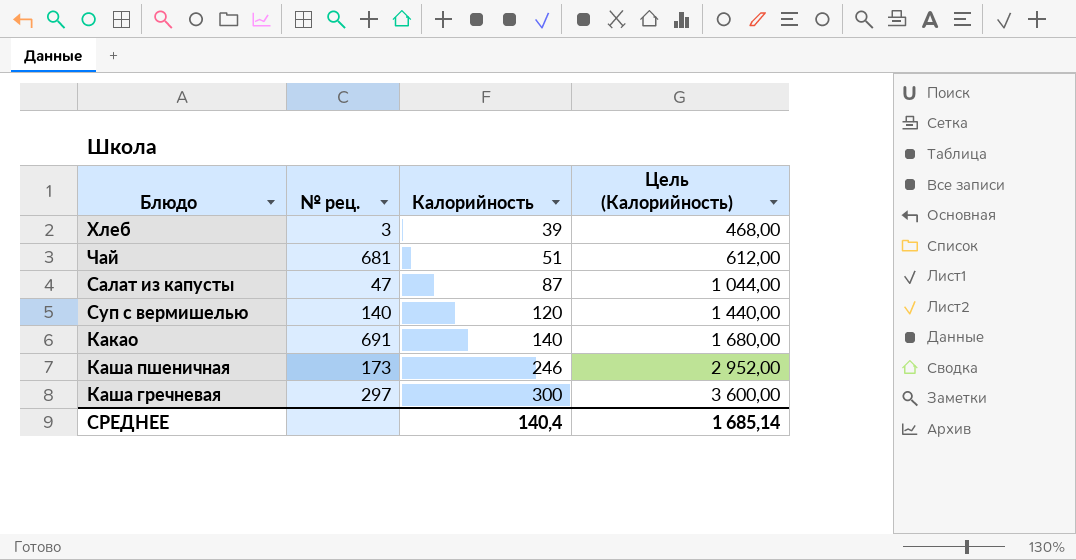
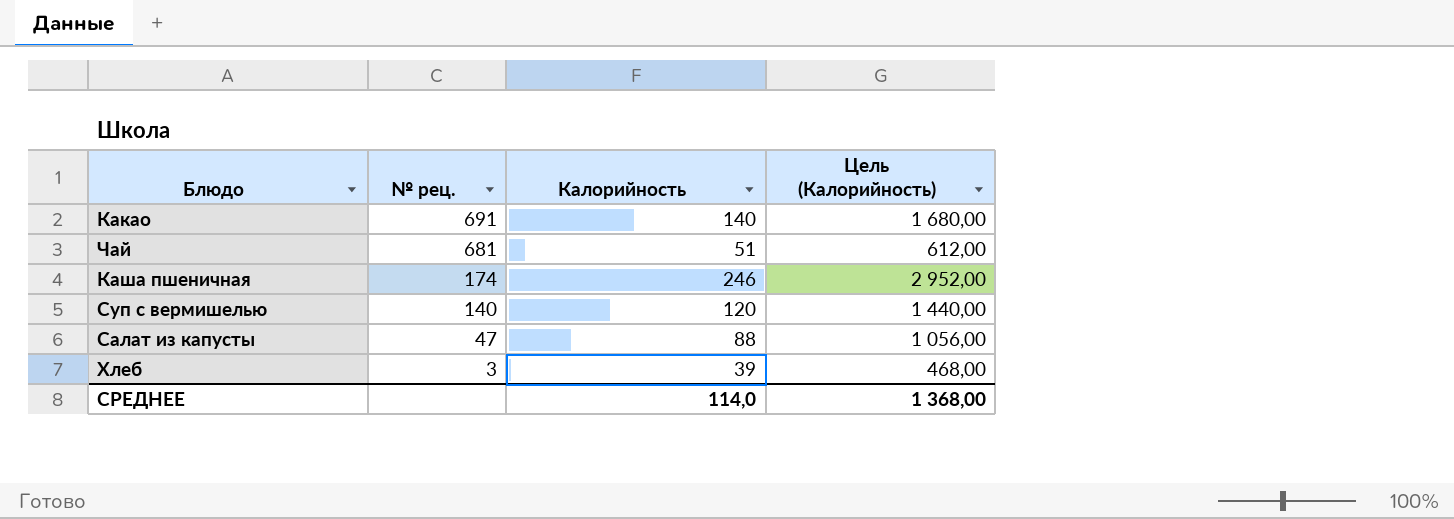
row order: Калорийность ascending -> № рец. descending
row Каша гречневая: 297 | 300 | 3 600,00 -> none
Каша пшеничная | № рец.: 173 -> 174
Салат из капусты | Калорийность: 87 -> 88
Салат из капусты | Цель (Калорийность): 1 044,00 -> 1 056,00
СРЕДНЕЕ | Калорийность: 140,4 -> 114,0
СРЕДНЕЕ | Цель (Калорийность): 1 685,14 -> 1 368,00

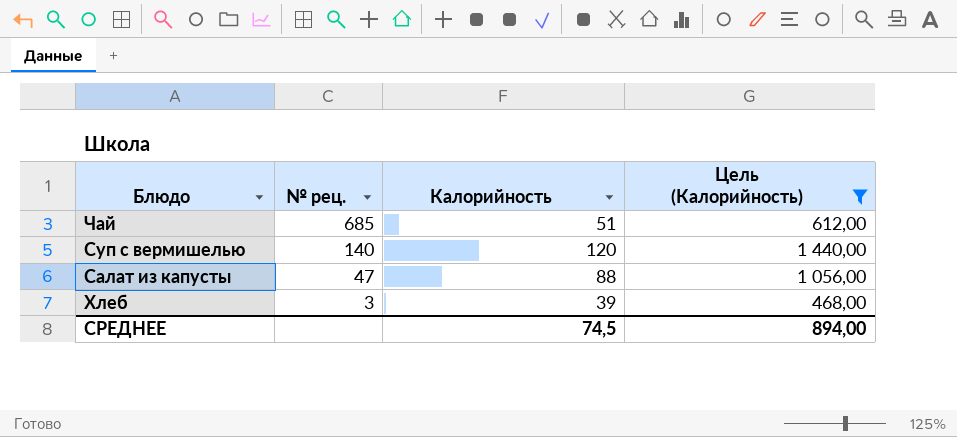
filter: none -> Цель (Калорийность) <= 1 440,00
Чай | № рец.: 681 -> 685
СРЕДНЕЕ | Калорийность: 114,0 -> 74,5
СРЕДНЕЕ | Цель (Калорийность): 1 368,00 -> 894,00

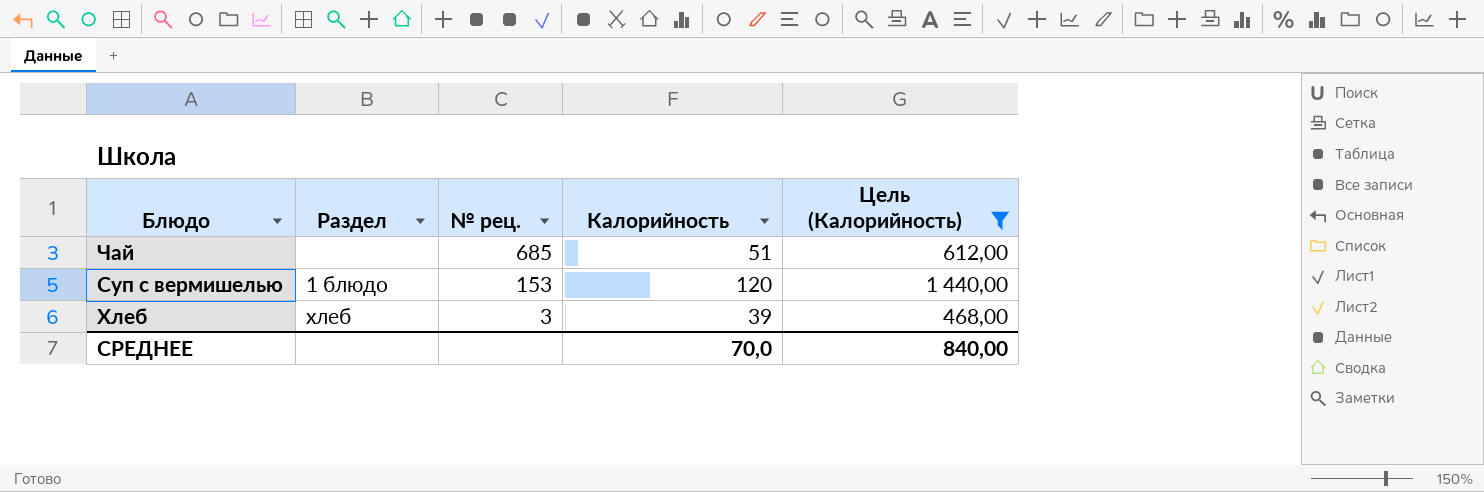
column Раздел | position: none -> 2
row Салат из капусты: 47 | 88 | 1 056,00 -> none
Суп с вермишелью | № рец.: 140 -> 153
СРЕДНЕЕ | Калорийность: 74,5 -> 70,0
СРЕДНЕЕ | Цель (Калорийность): 894,00 -> 840,00

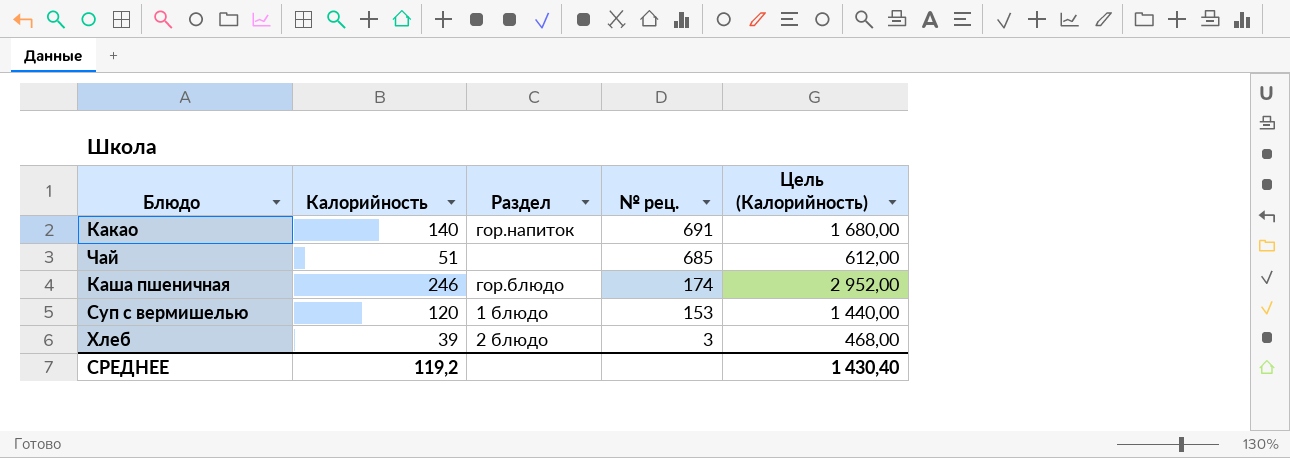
filter: Цель (Калорийность) <= 1 440,00 -> none
column Калорийность | position: 4 -> 2
Хлеб | Раздел: хлеб -> 2 блюдо
СРЕДНЕЕ | Калорийность: 70,0 -> 119,2
СРЕДНЕЕ | Цель (Калорийность): 840,00 -> 1 430,40

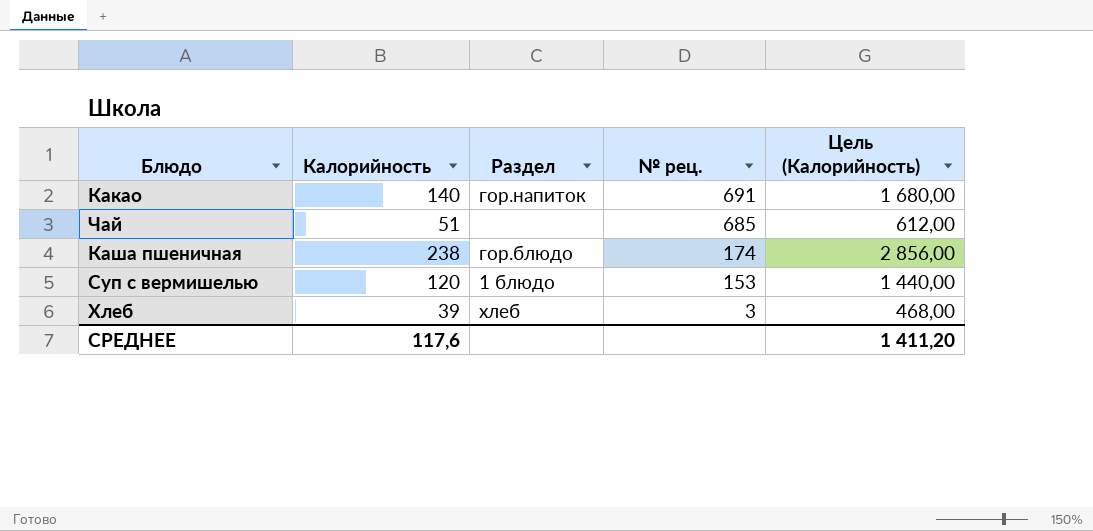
Каша пшеничная | Калорийность: 246 -> 238
Каша пшеничная | Цель (Калорийность): 2 952,00 -> 2 856,00
Хлеб | Раздел: 2 блюдо -> хлеб
СРЕДНЕЕ | Калорийность: 119,2 -> 117,6
СРЕДНЕЕ | Цель (Калорийность): 1 430,40 -> 1 411,20

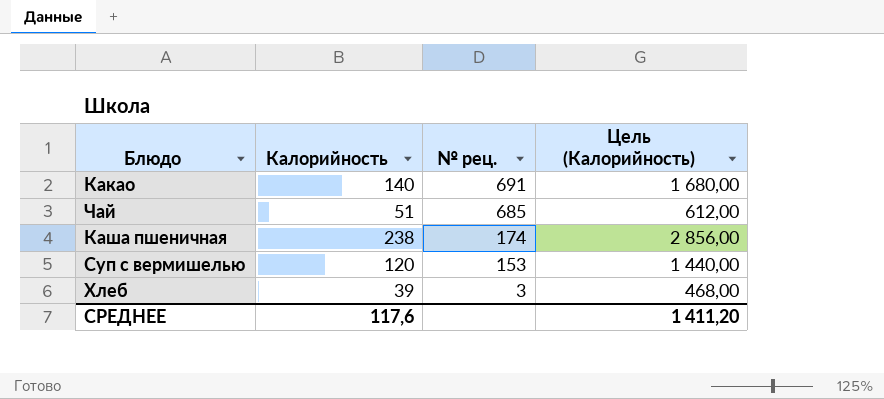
column Раздел | position: 3 -> none

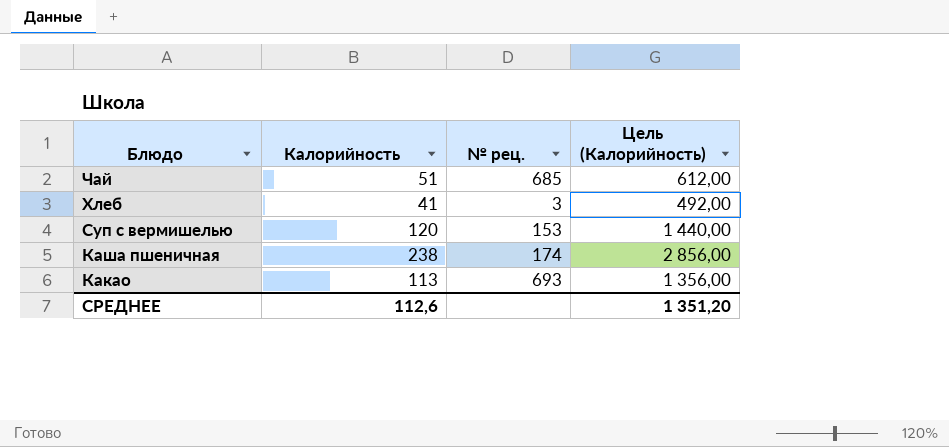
row order: № рец. descending -> Блюдо descending
Хлеб | Калорийность: 39 -> 41
Хлеб | Цель (Калорийность): 468,00 -> 492,00
Какао | Калорийность: 140 -> 113
Какао | № рец.: 691 -> 693
Какао | Цель (Калорийность): 1 680,00 -> 1 356,00
СРЕДНЕЕ | Калорийность: 117,6 -> 112,6
СРЕДНЕЕ | Цель (Калорийность): 1 411,20 -> 1 351,20

